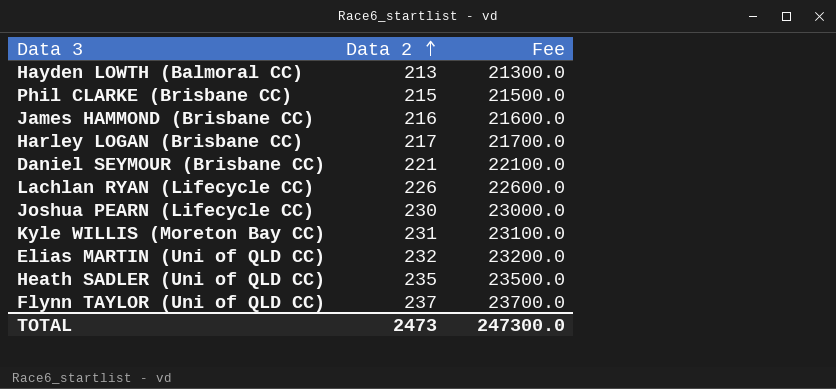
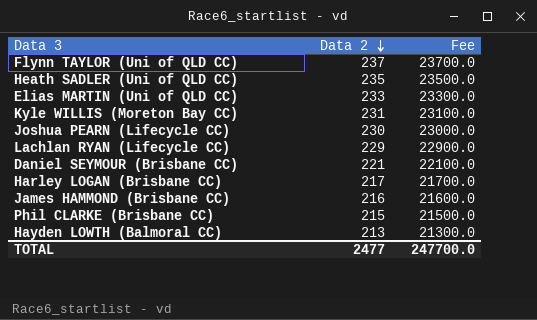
row order: Data 2 ascending -> Data 2 descending
Elias MARTIN (Uni of QLD CC) | Data 2: 232 -> 233
Elias MARTIN (Uni of QLD CC) | Fee: 23200.0 -> 23300.0
Lachlan RYAN (Lifecycle CC) | Data 2: 226 -> 229
Lachlan RYAN (Lifecycle CC) | Fee: 22600.0 -> 22900.0
TOTAL | Data 2: 2473 -> 2477
TOTAL | Fee: 247300.0 -> 247700.0

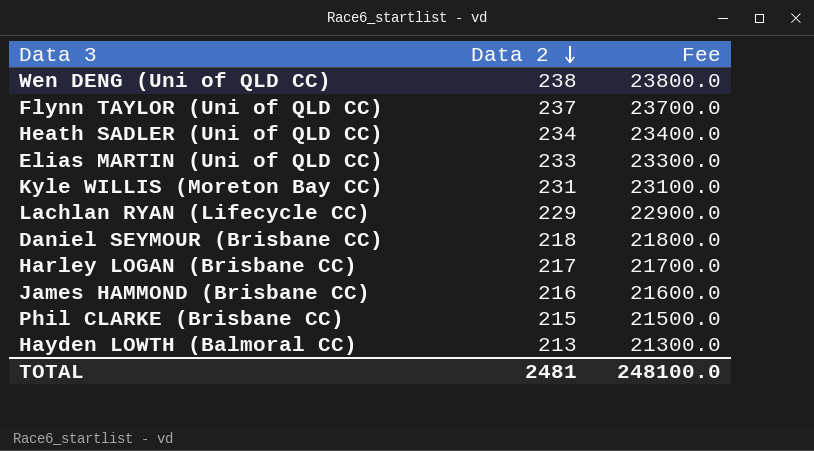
row Joshua PEARN (Lifecycle CC): 230 | 23000.0 -> none
row Wen DENG (Uni of QLD CC): none -> 238 | 23800.0
Heath SADLER (Uni of QLD CC) | Data 2: 235 -> 234
Heath SADLER (Uni of QLD CC) | Fee: 23500.0 -> 23400.0
Daniel SEYMOUR (Brisbane CC) | Data 2: 221 -> 218
Daniel SEYMOUR (Brisbane CC) | Fee: 22100.0 -> 21800.0
TOTAL | Data 2: 2477 -> 2481
TOTAL | Fee: 247700.0 -> 248100.0

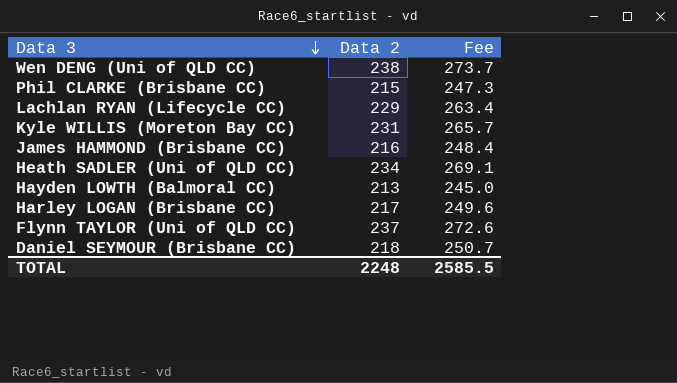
row order: Data 2 descending -> Data 3 descending
column Fee | formula: [Data 2] * 100 -> [Data 2] * 1.15
row Elias MARTIN (Uni of QLD CC): 233 | 23300.0 -> none
TOTAL | Data 2: 2481 -> 2248
TOTAL | Fee: 248100.0 -> 2585.5

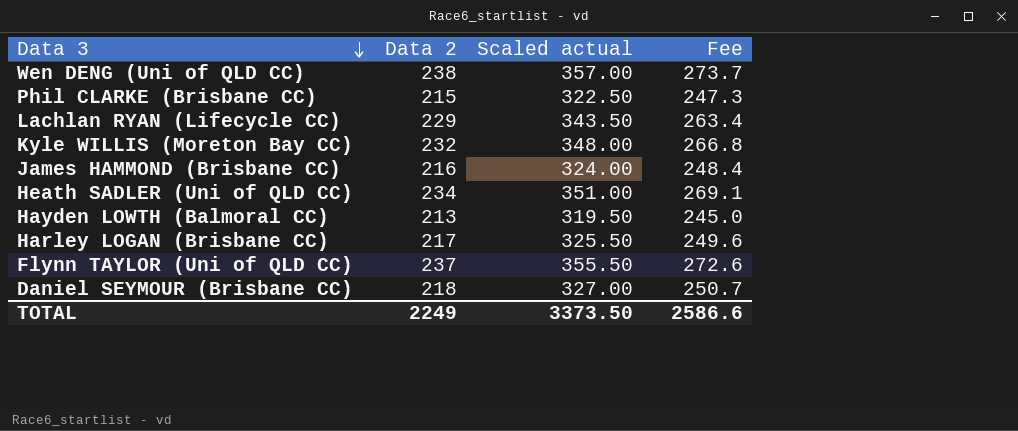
column Scaled actual | formula: none -> [Data 2] * 1.5
Kyle WILLIS (Moreton Bay CC) | Data 2: 231 -> 232
Kyle WILLIS (Moreton Bay CC) | Fee: 265.7 -> 266.8
TOTAL | Data 2: 2248 -> 2249
TOTAL | Fee: 2585.5 -> 2586.6

